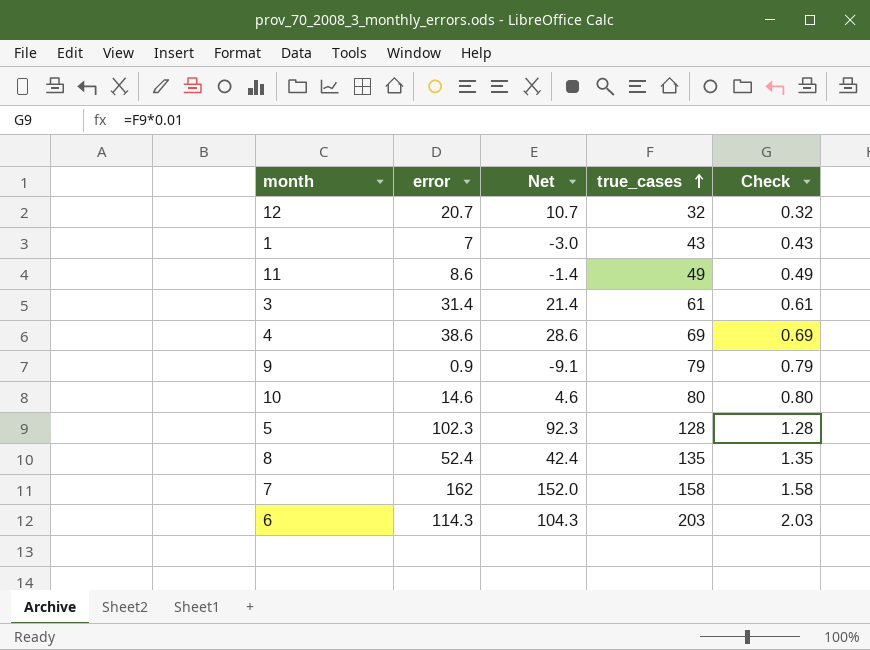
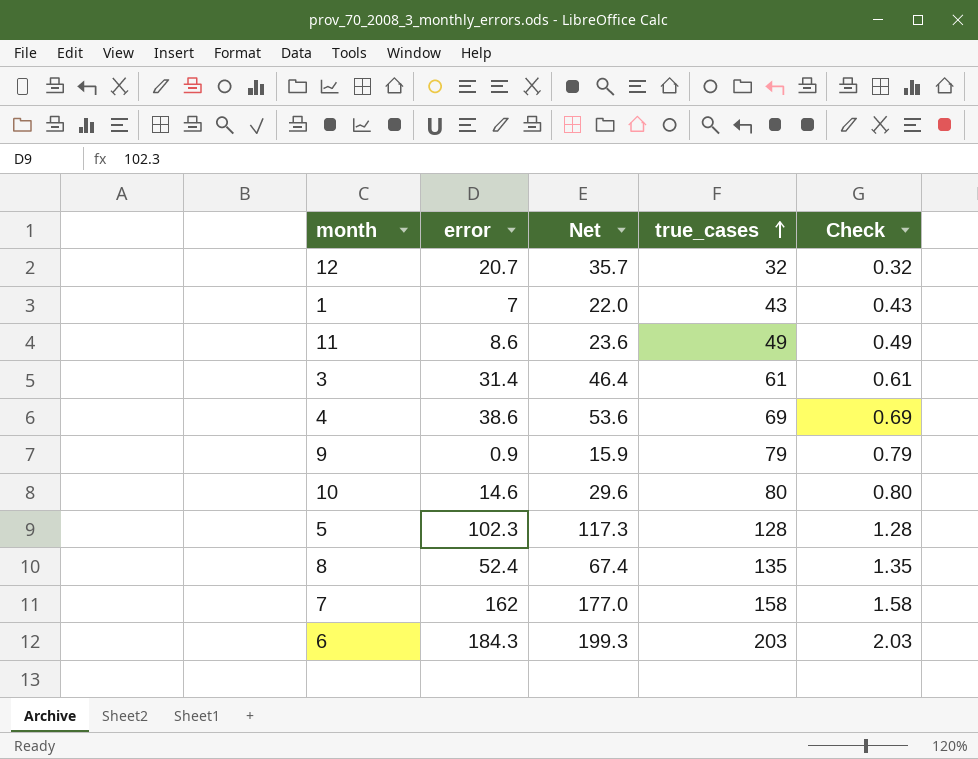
column Net | formula: [error] - 10 -> [error] + 15
6 | error: 114.3 -> 184.3

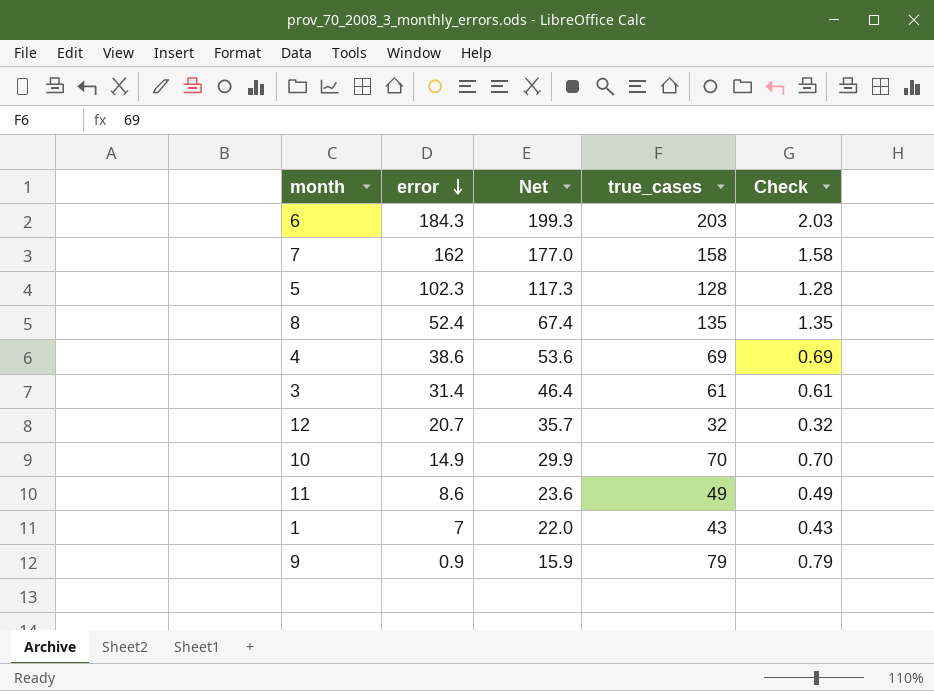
row order: true_cases ascending -> error descending
10 | error: 14.6 -> 14.9
10 | Net: 29.6 -> 29.9
10 | true_cases: 80 -> 70
10 | Check: 0.80 -> 0.70

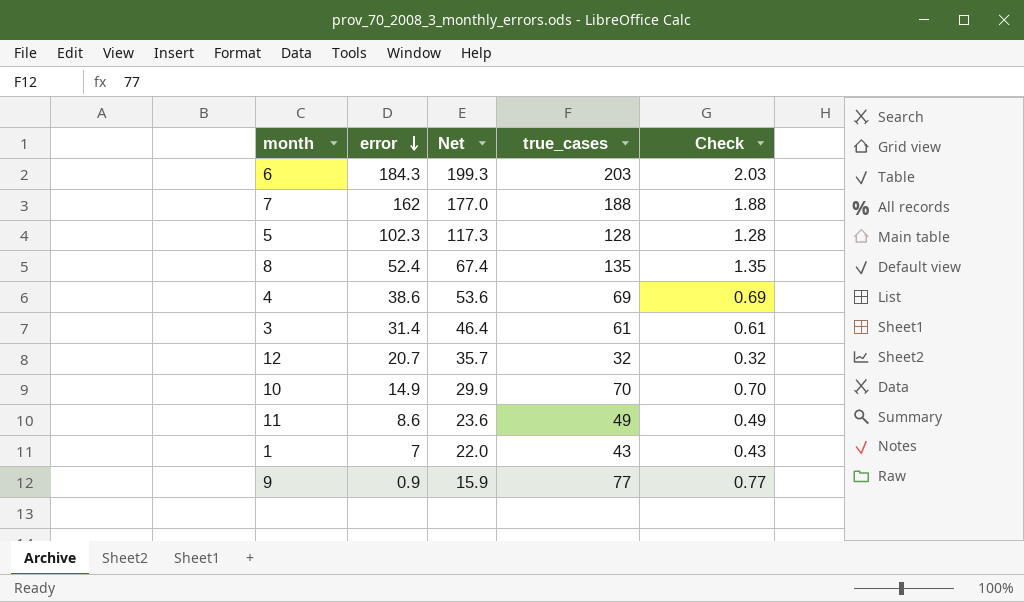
7 | true_cases: 158 -> 188
7 | Check: 1.58 -> 1.88
9 | true_cases: 79 -> 77
9 | Check: 0.79 -> 0.77

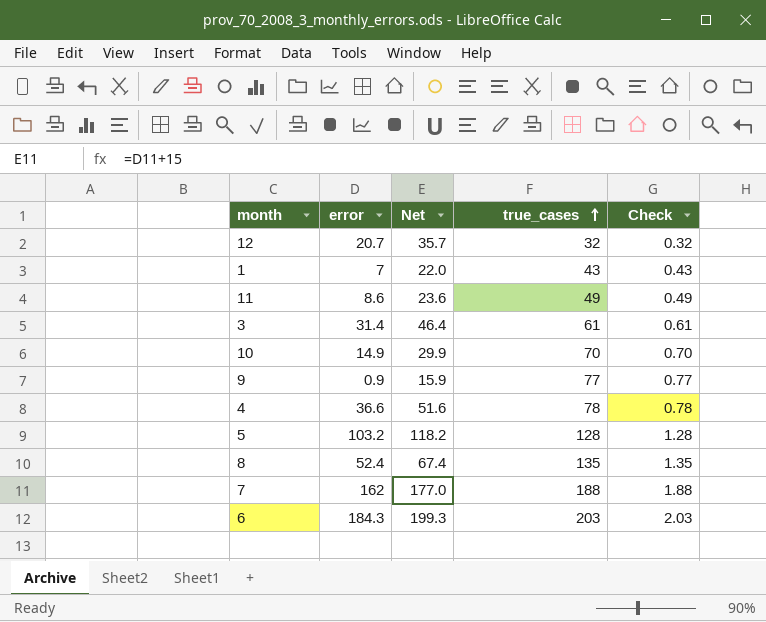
row order: error descending -> true_cases ascending
4 | error: 38.6 -> 36.6
4 | Net: 53.6 -> 51.6
4 | true_cases: 69 -> 78
4 | Check: 0.69 -> 0.78
5 | error: 102.3 -> 103.2
5 | Net: 117.3 -> 118.2

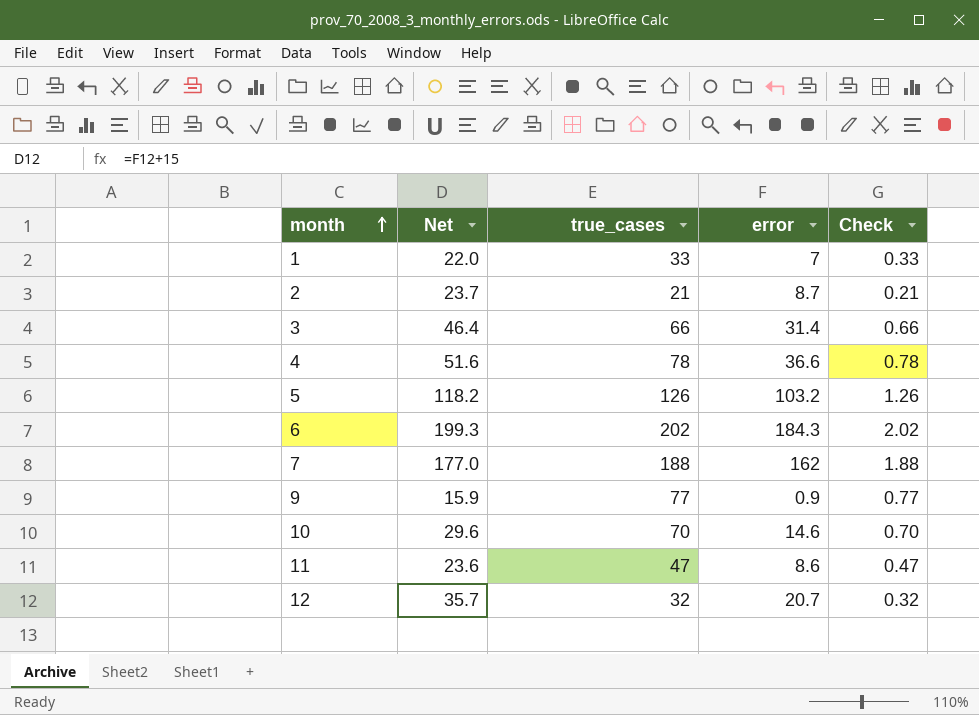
row order: true_cases ascending -> month ascending
column error | position: 2 -> 4
row 8: 52.4 | 67.4 | 135 | 1.35 -> none
1 | true_cases: 43 -> 33
1 | Check: 0.43 -> 0.33
row 2: none -> 23.7 | 21 | 8.7 | 0.21
3 | true_cases: 61 -> 66
3 | Check: 0.61 -> 0.66
5 | true_cases: 128 -> 126
5 | Check: 1.28 -> 1.26
6 | true_cases: 203 -> 202
6 | Check: 2.03 -> 2.02
10 | Net: 29.9 -> 29.6
10 | error: 14.9 -> 14.6
11 | true_cases: 49 -> 47
11 | Check: 0.49 -> 0.47

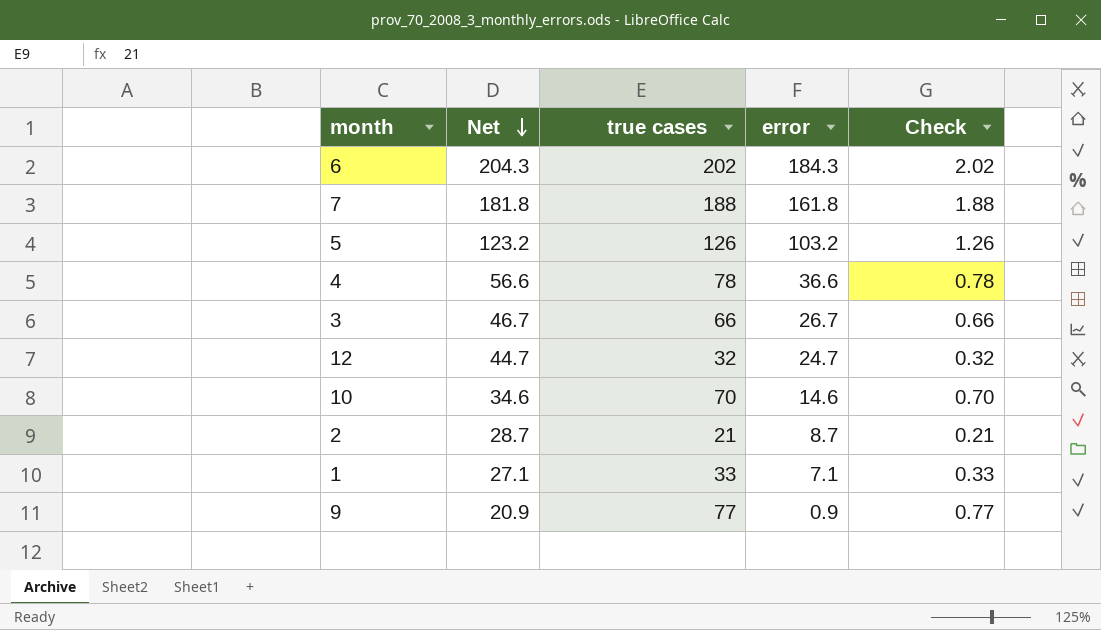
row order: month ascending -> Net descending
column Net | formula: [error] + 15 -> [error] + 20
column name: true_cases -> true cases
row 11: 23.6 | 47 | 8.6 | 0.47 -> none
7 | error: 162 -> 161.8
3 | error: 31.4 -> 26.7
12 | error: 20.7 -> 24.7
1 | error: 7 -> 7.1

